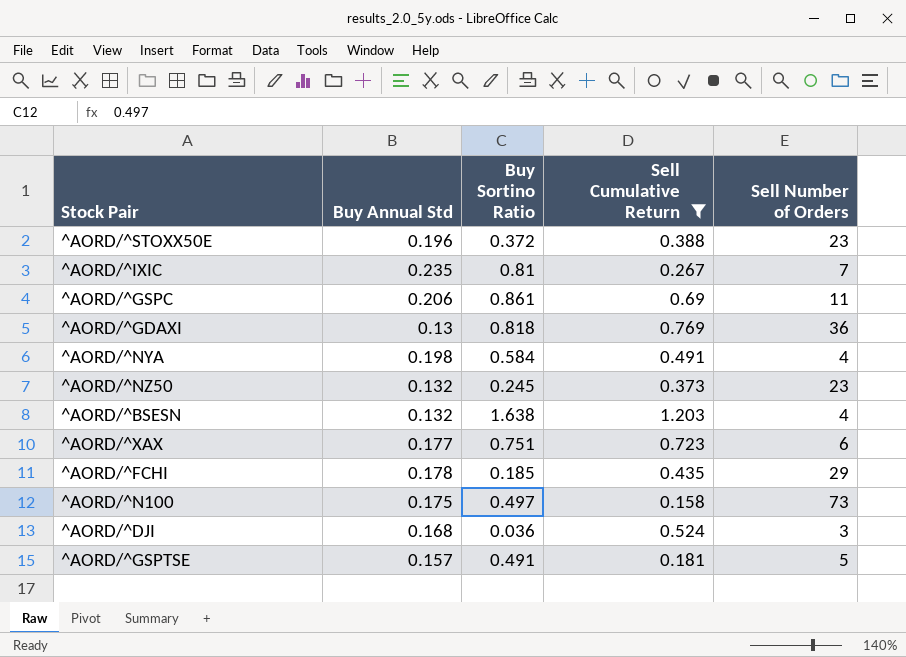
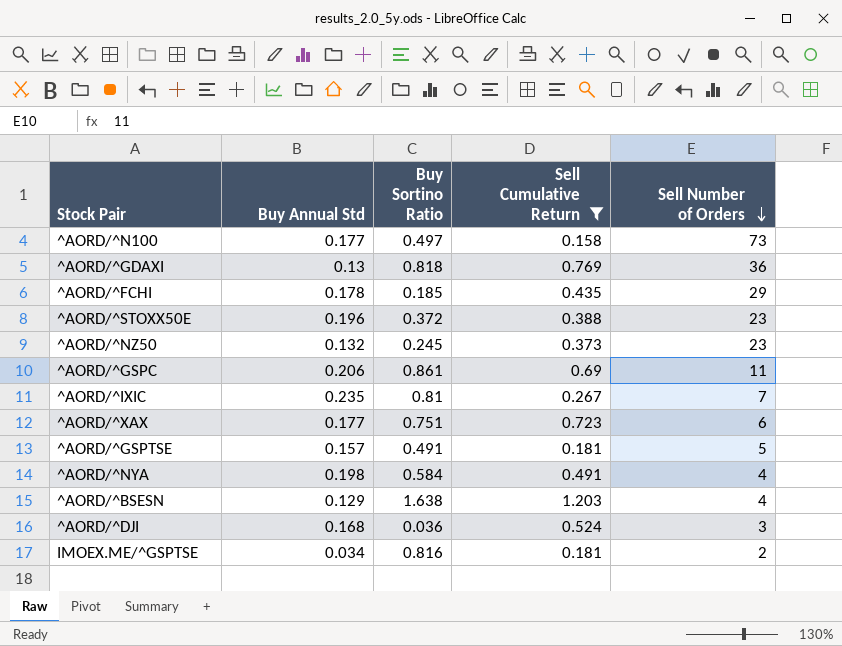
row order: none -> Sell Number of Orders descending
^AORD/^N100 | Buy Annual Std: 0.175 -> 0.177
^AORD/^BSESN | Buy Annual Std: 0.132 -> 0.129
row IMOEX.ME/^GSPTSE: none -> 0.034 | 0.816 | 0.181 | 2

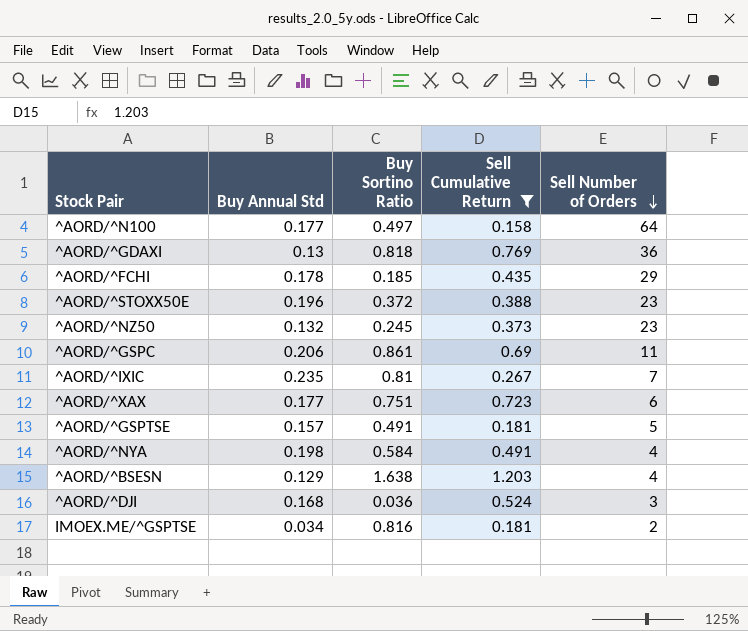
^AORD/^N100 | Sell Number of Orders: 73 -> 64

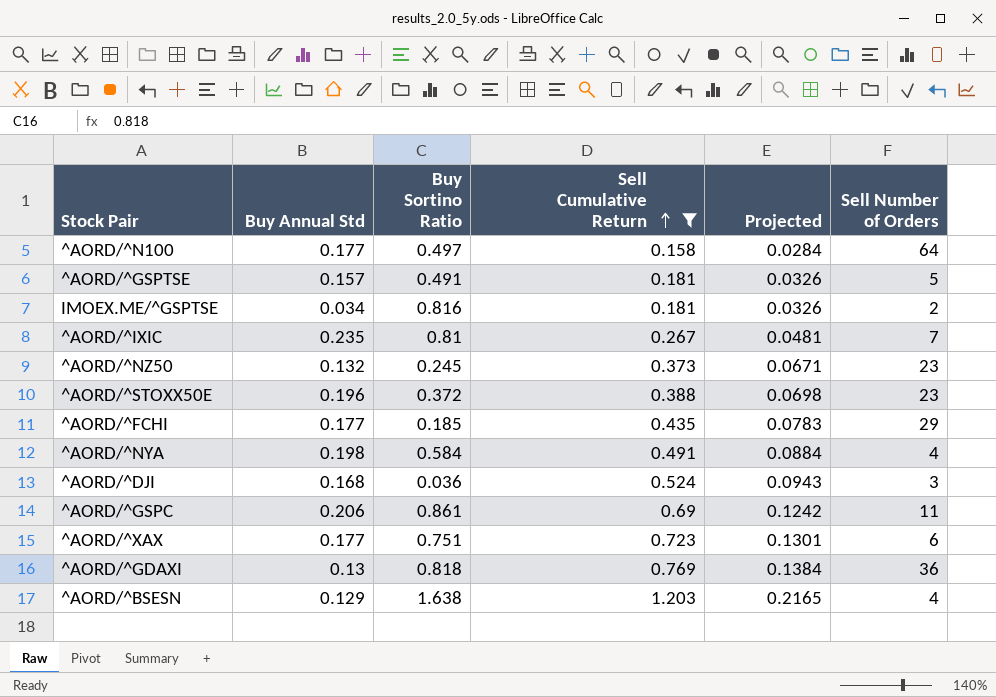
row order: Sell Number of Orders descending -> Sell Cumulative Return ascending
column Projected | formula: none -> [Sell Cumulative Return] * 0.18
^AORD/^FCHI | Buy Annual Std: 0.178 -> 0.177

